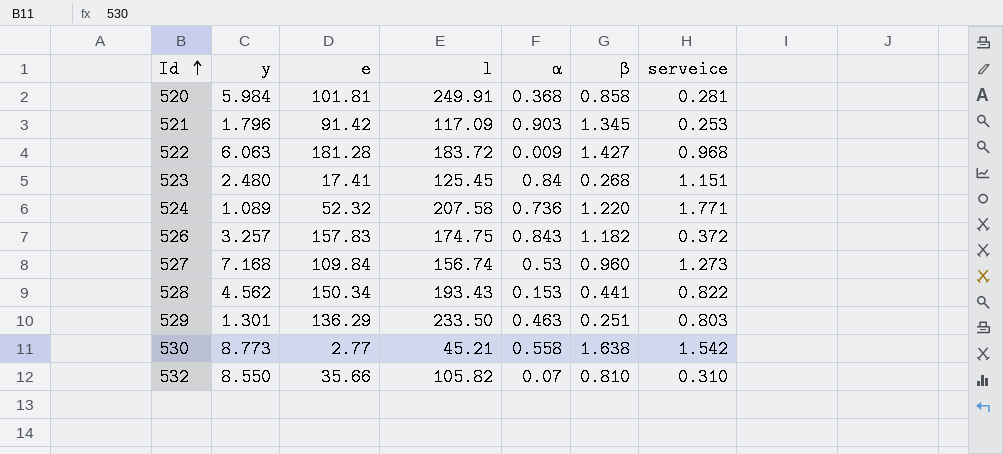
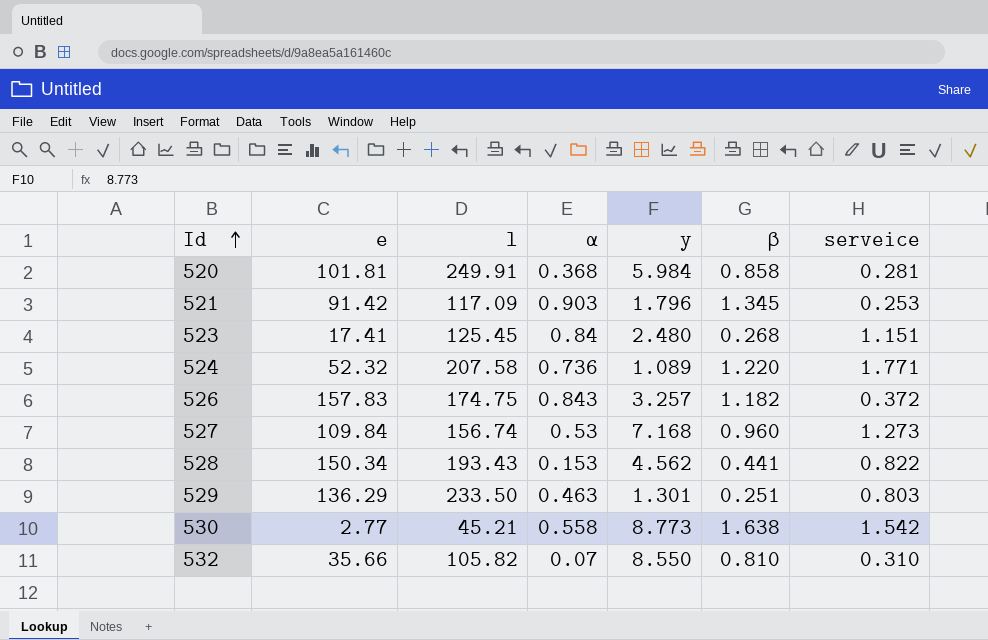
column y | position: 2 -> 5
row 522: 6.063 | 181.28 | 183.72 | 0.009 | 1.427 | 0.968 -> none

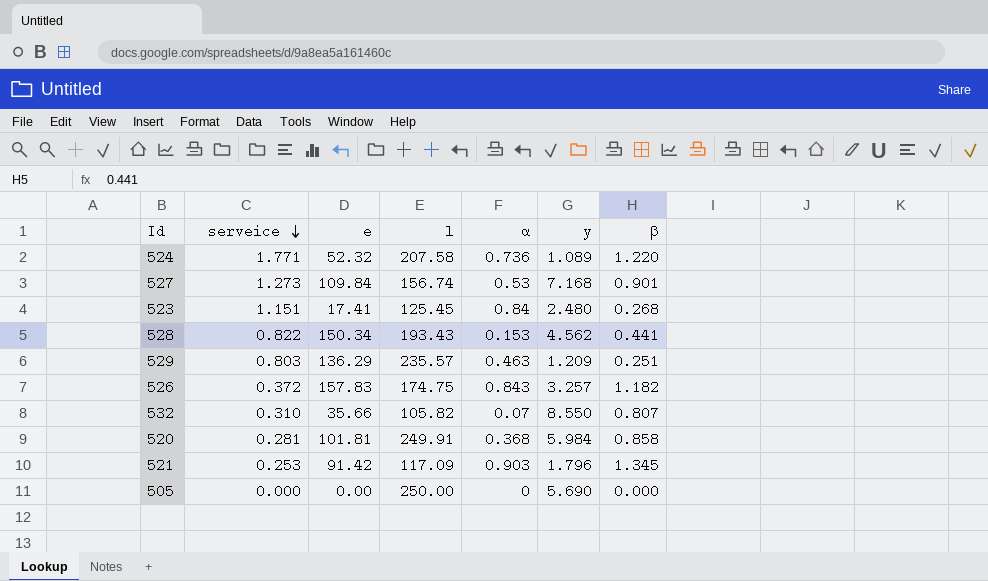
row order: Id ascending -> serveice descending
column serveice | position: 7 -> 2
row 530: 2.77 | 45.21 | 0.558 | 8.773 | 1.638 | 1.542 -> none
527 | β: 0.960 -> 0.901
529 | l: 233.50 -> 235.57
529 | y: 1.301 -> 1.209
532 | β: 0.810 -> 0.807
row 505: none -> 0.000 | 0.00 | 250.00 | 0 | 5.690 | 0.000

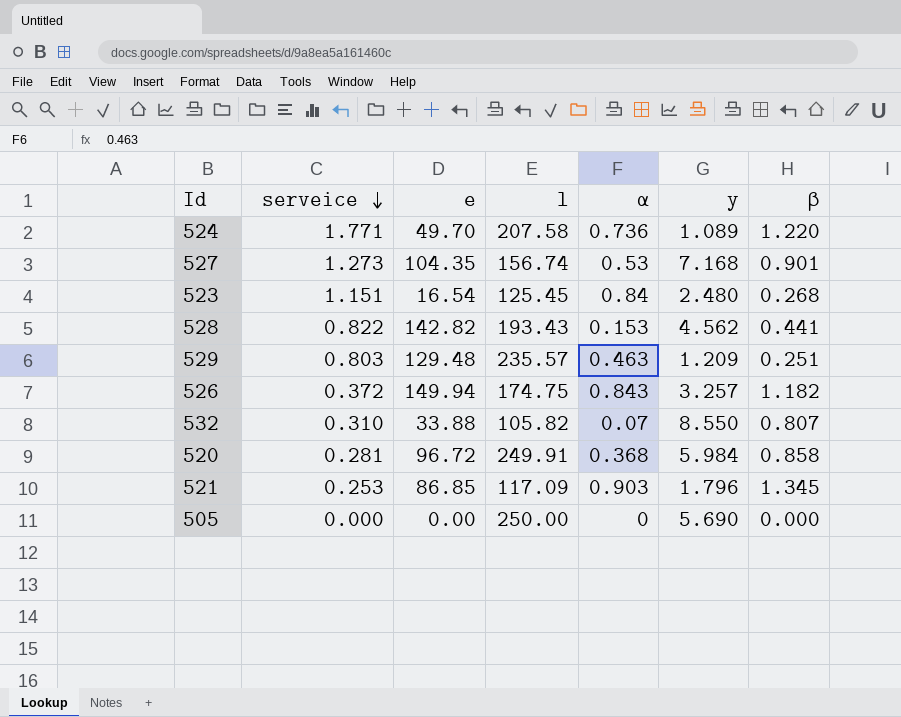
524 | e: 52.32 -> 49.70
527 | e: 109.84 -> 104.35
523 | e: 17.41 -> 16.54
528 | e: 150.34 -> 142.82
529 | e: 136.29 -> 129.48
526 | e: 157.83 -> 149.94
532 | e: 35.66 -> 33.88
520 | e: 101.81 -> 96.72
521 | e: 91.42 -> 86.85

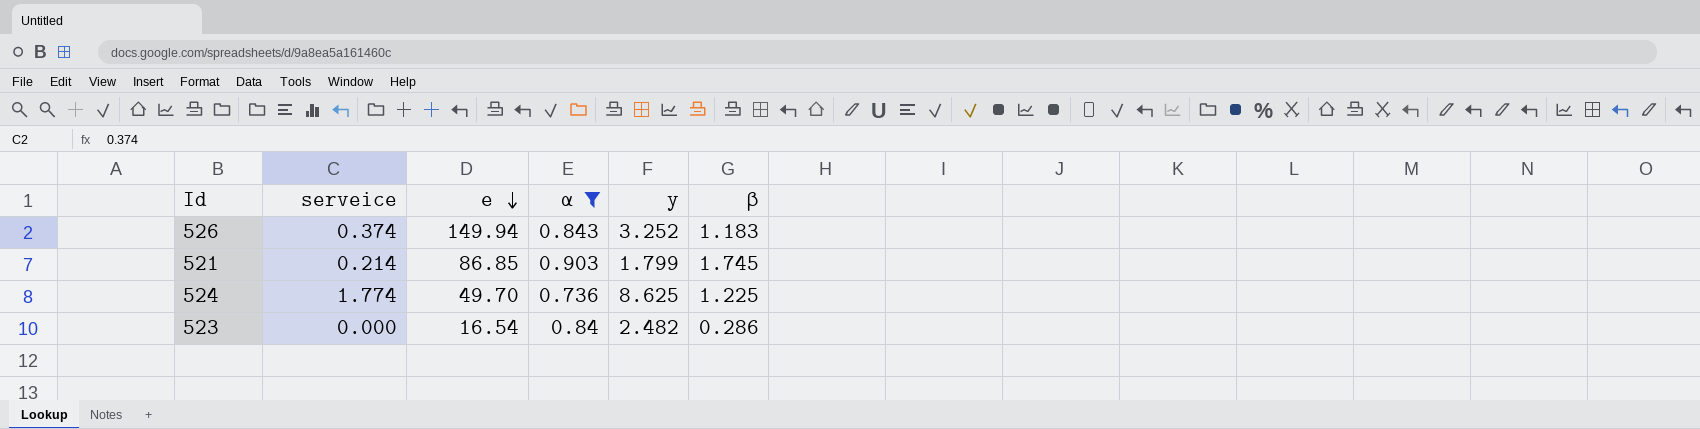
filter: none -> α >= 0.736
row order: serveice descending -> e descending
column l | position: 4 -> none
526 | serveice: 0.372 -> 0.374
526 | y: 3.257 -> 3.252
526 | β: 1.182 -> 1.183
521 | serveice: 0.253 -> 0.214
521 | y: 1.796 -> 1.799
521 | β: 1.345 -> 1.745
524 | serveice: 1.771 -> 1.774
524 | y: 1.089 -> 8.625
524 | β: 1.220 -> 1.225
523 | serveice: 1.151 -> 0.000
523 | y: 2.480 -> 2.482
523 | β: 0.268 -> 0.286

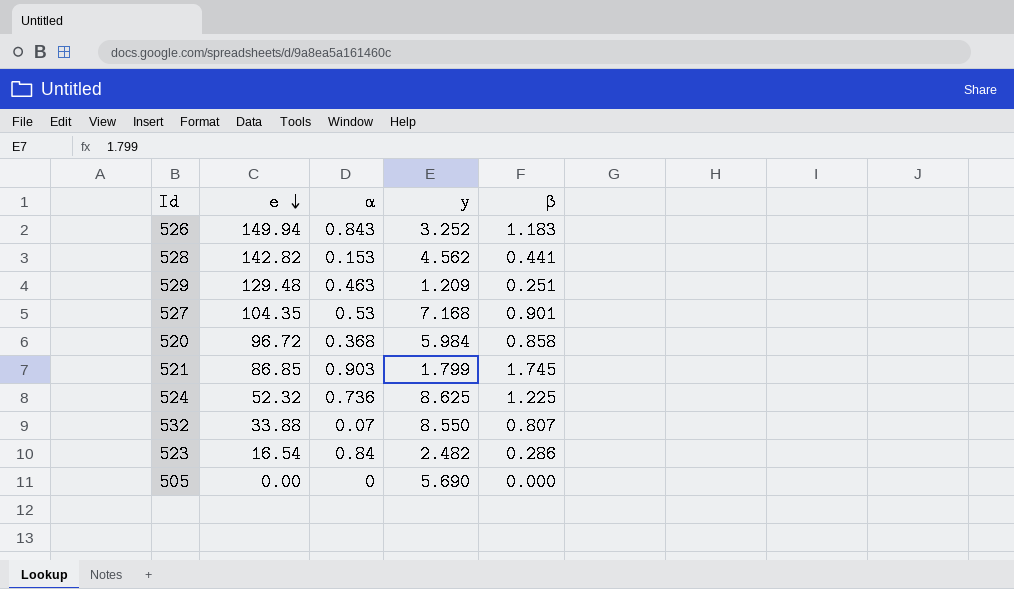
filter: α >= 0.736 -> none
column serveice | position: 2 -> none
524 | e: 49.70 -> 52.32

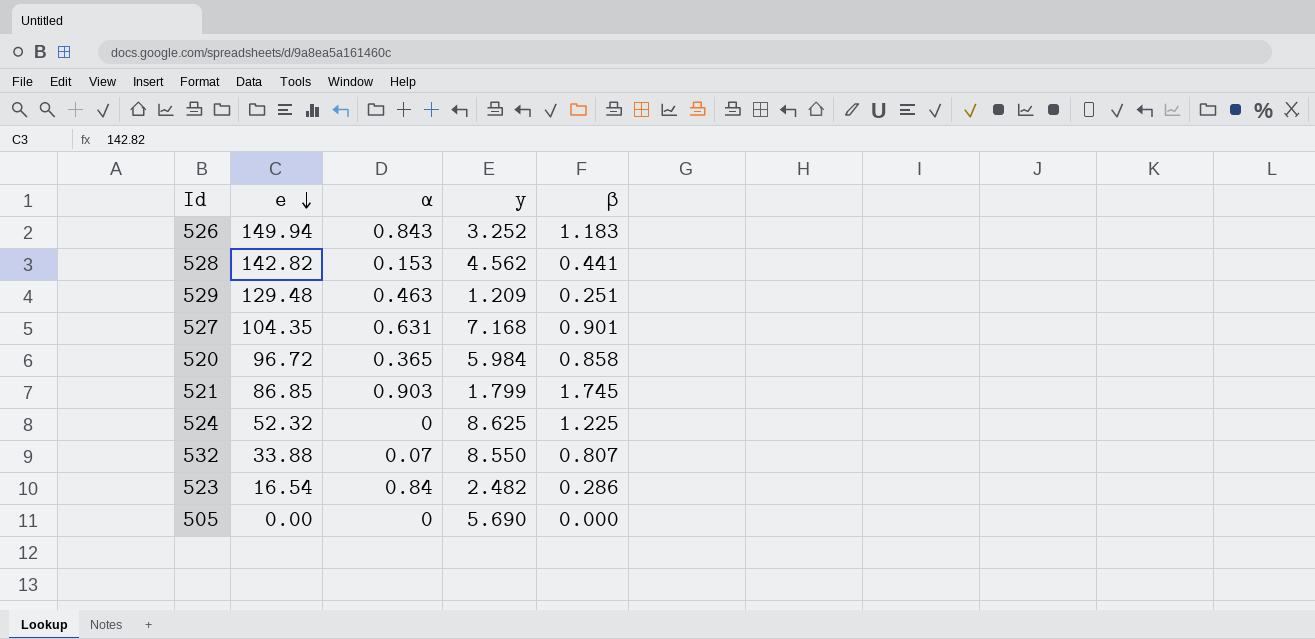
527 | α: 0.53 -> 0.631
520 | α: 0.368 -> 0.365
524 | α: 0.736 -> 0

